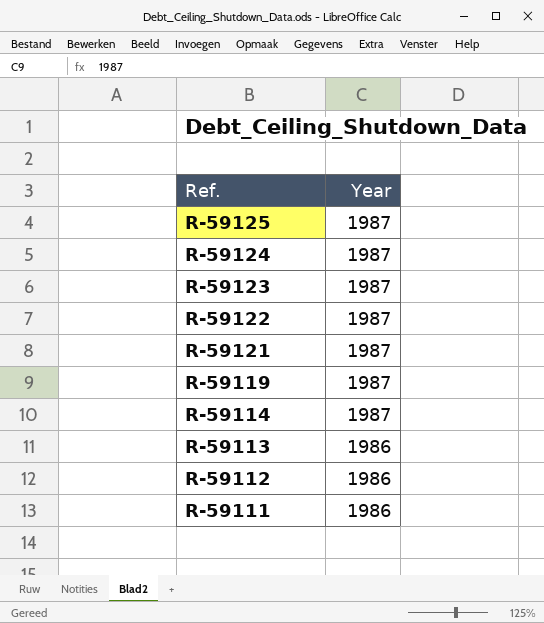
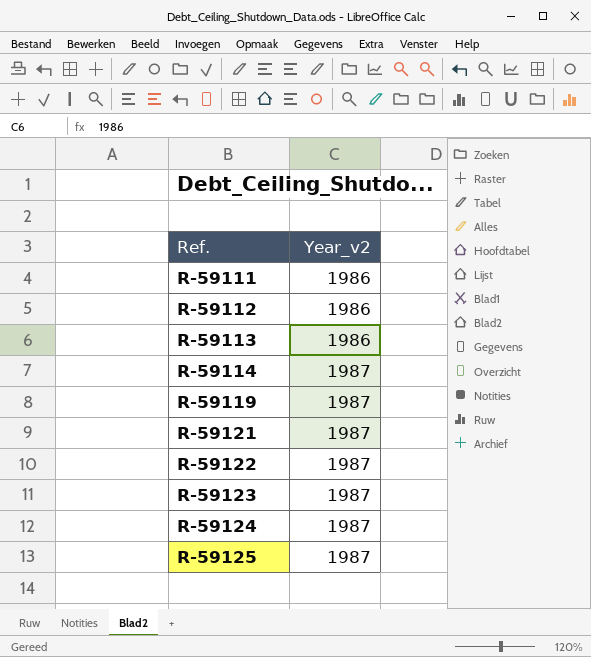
row order: Ref. descending -> Ref. ascending
column name: Year -> Year_v2

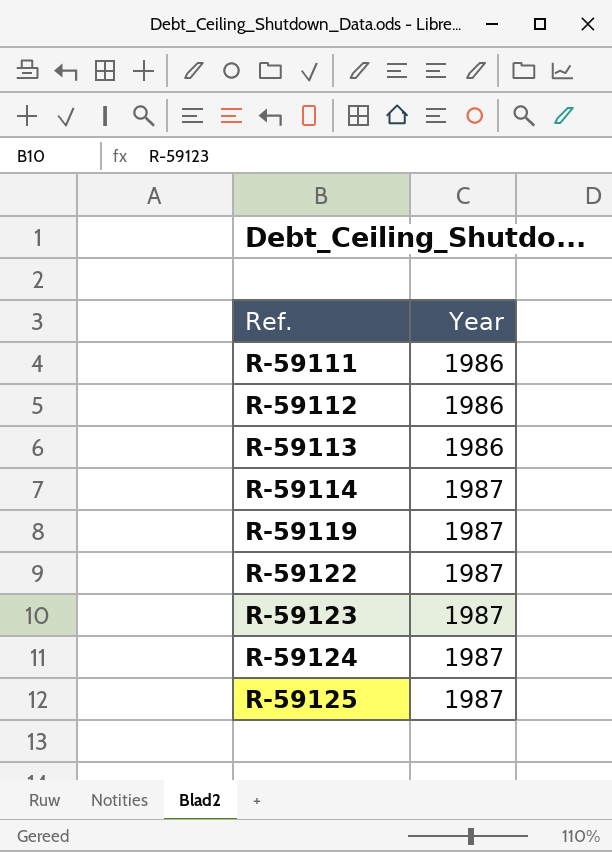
column name: Year_v2 -> Year
row R-59121: 1987 -> none

